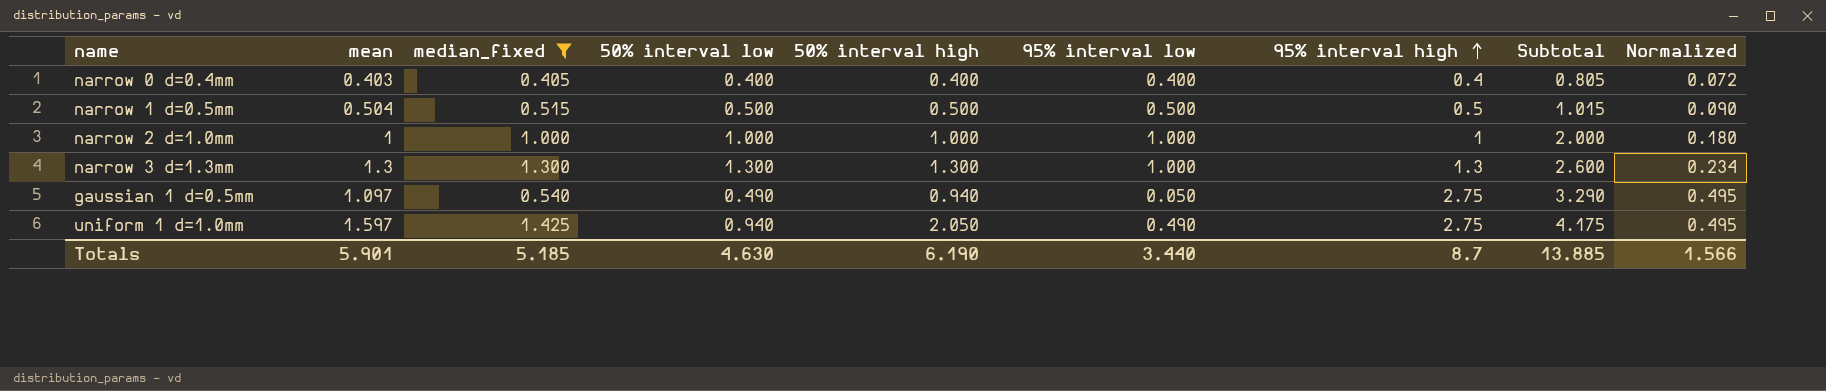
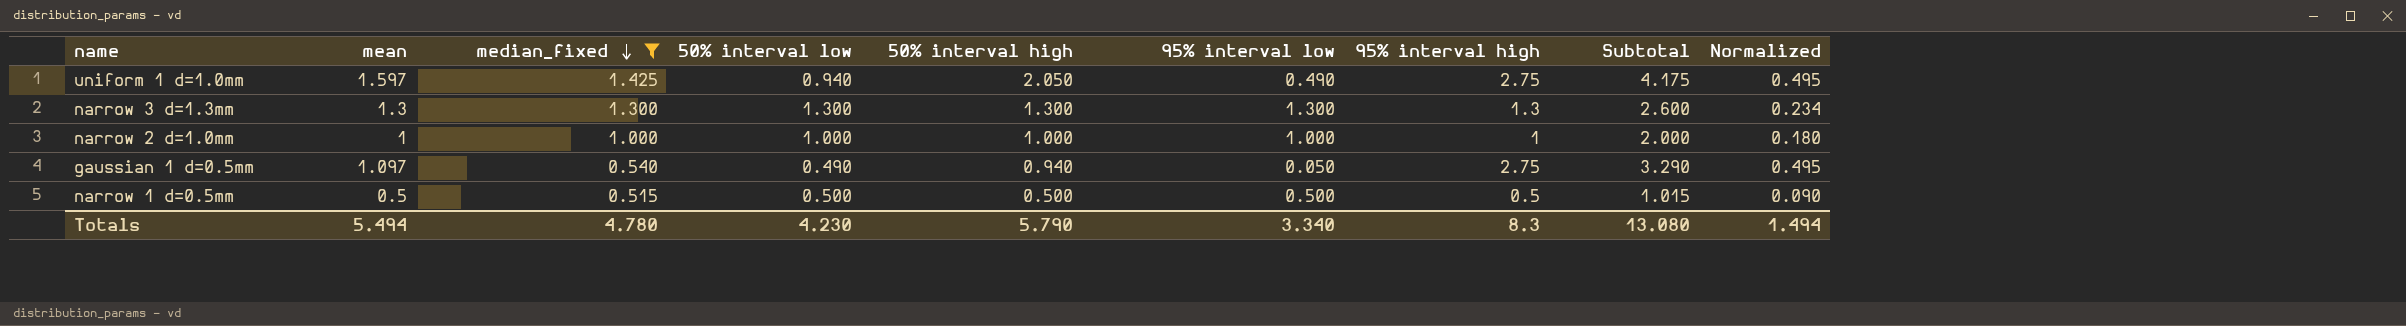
row order: 95% interval high ascending -> median_fixed descending
row narrow 0 d=0.4mm: 0.403 | 0.405 | 0.400 | 0.400 | 0.400 | 0.4 | 0.805 | 0.072 -> none
narrow 3 d=1.3mm | 95% interval low: 1.000 -> 1.300
narrow 1 d=0.5mm | mean: 0.504 -> 0.5
Totals | mean: 5.901 -> 5.494
Totals | median_fixed: 5.185 -> 4.780
Totals | 50% interval low: 4.630 -> 4.230
Totals | 50% interval high: 6.190 -> 5.790
Totals | 95% interval low: 3.440 -> 3.340
Totals | 95% interval high: 8.7 -> 8.3
Totals | Subtotal: 13.885 -> 13.080
Totals | Normalized: 1.566 -> 1.494

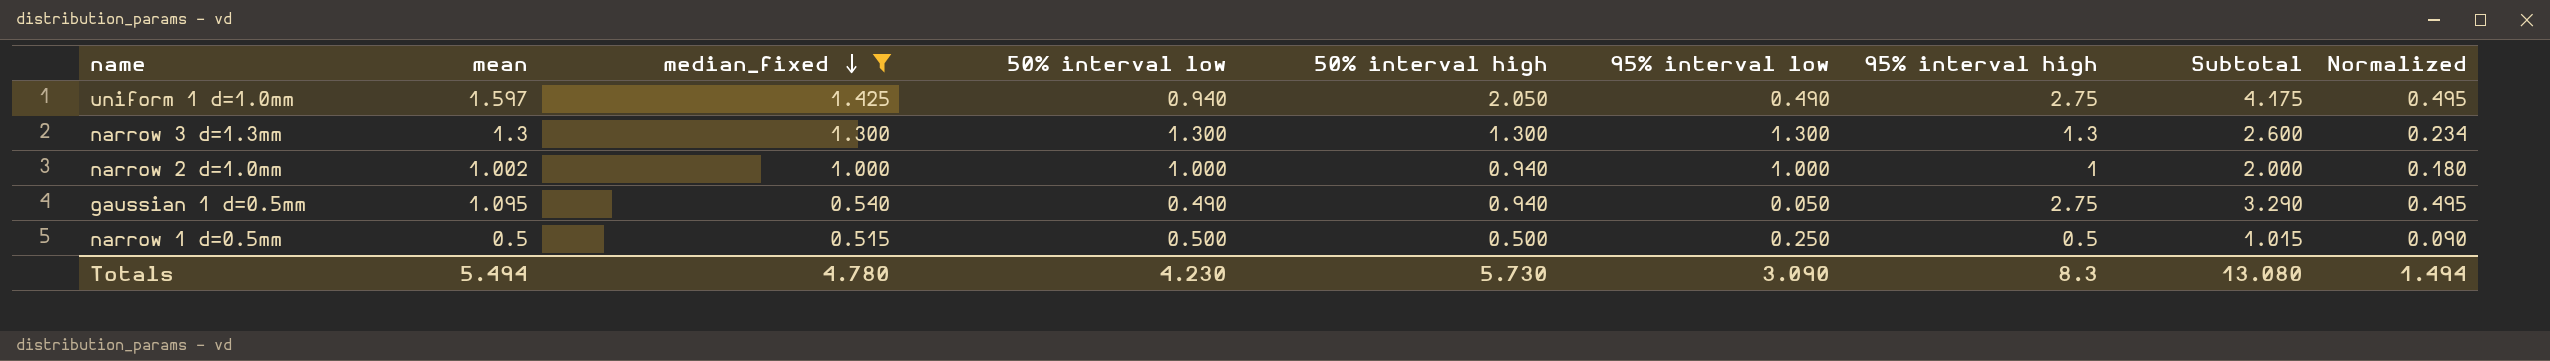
narrow 2 d=1.0mm | mean: 1 -> 1.002
narrow 2 d=1.0mm | 50% interval high: 1.000 -> 0.940
gaussian 1 d=0.5mm | mean: 1.097 -> 1.095
narrow 1 d=0.5mm | 95% interval low: 0.500 -> 0.250
Totals | 50% interval high: 5.790 -> 5.730
Totals | 95% interval low: 3.340 -> 3.090

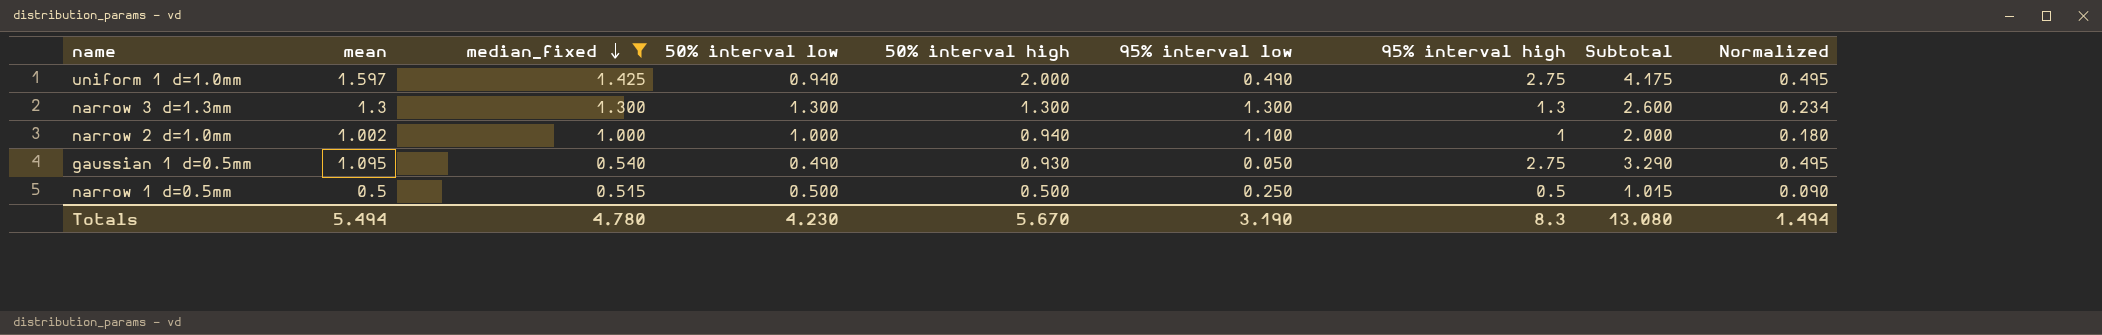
uniform 1 d=1.0mm | 50% interval high: 2.050 -> 2.000
narrow 2 d=1.0mm | 95% interval low: 1.000 -> 1.100
gaussian 1 d=0.5mm | 50% interval high: 0.940 -> 0.930
Totals | 50% interval high: 5.730 -> 5.670
Totals | 95% interval low: 3.090 -> 3.190

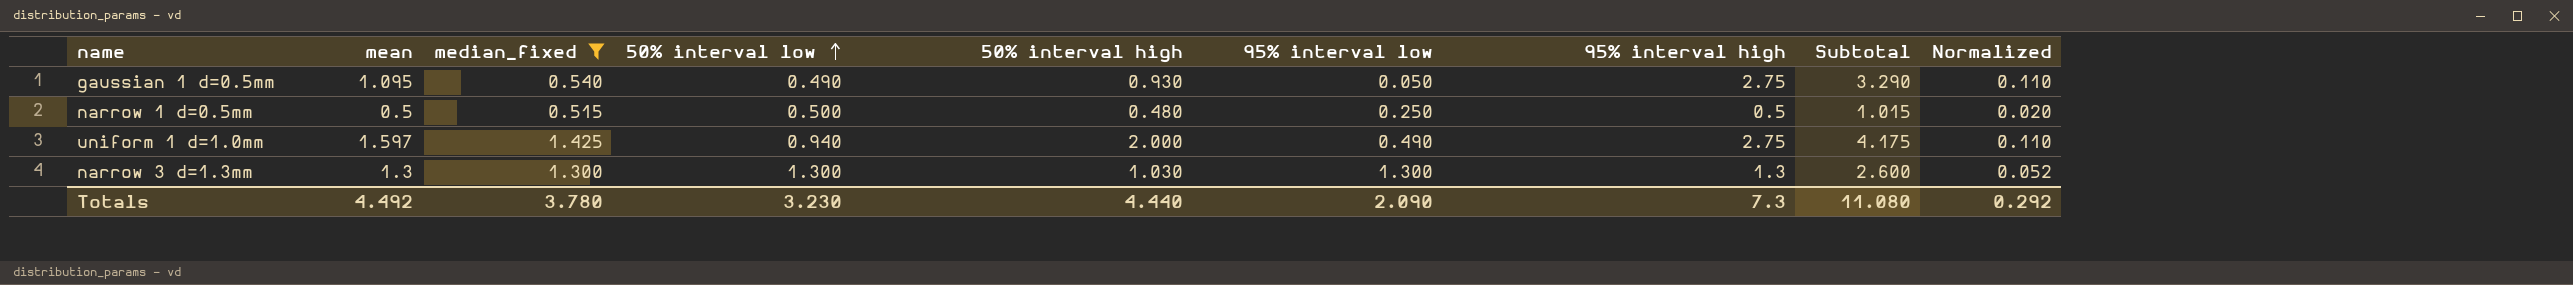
row order: median_fixed descending -> 50% interval low ascending
column Normalized | formula: [95% interval high] * 0.18 -> [95% interval high] * 0.04
row narrow 2 d=1.0mm: 1.002 | 1.000 | 1.000 | 0.940 | 1.100 | 1 | 2.000 | 0.180 -> none
narrow 1 d=0.5mm | 50% interval high: 0.500 -> 0.480
narrow 3 d=1.3mm | 50% interval high: 1.300 -> 1.030
Totals | mean: 5.494 -> 4.492
Totals | median_fixed: 4.780 -> 3.780
Totals | 50% interval low: 4.230 -> 3.230
Totals | 50% interval high: 5.670 -> 4.440
Totals | 95% interval low: 3.190 -> 2.090
Totals | 95% interval high: 8.3 -> 7.3
Totals | Subtotal: 13.080 -> 11.080
Totals | Normalized: 1.494 -> 0.292

